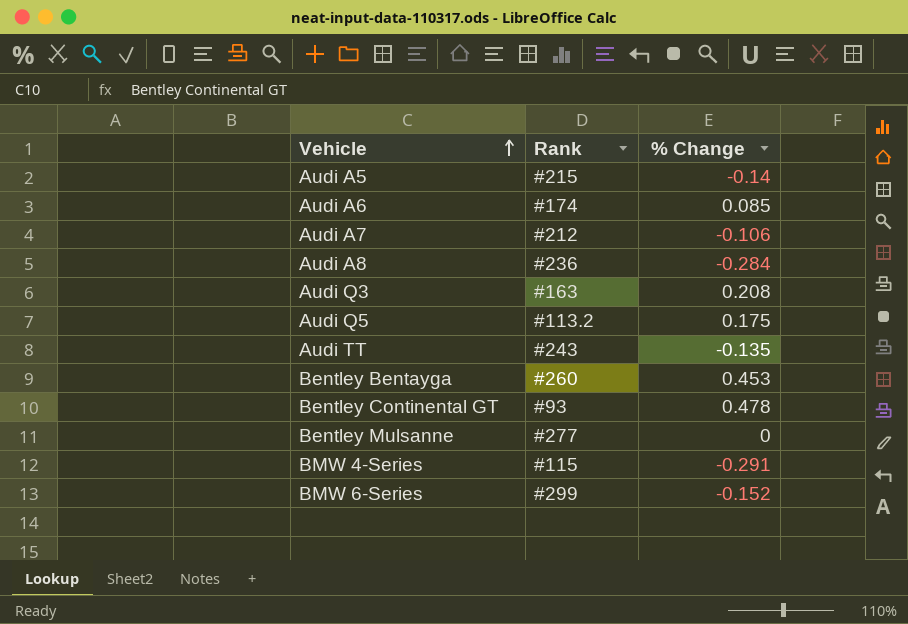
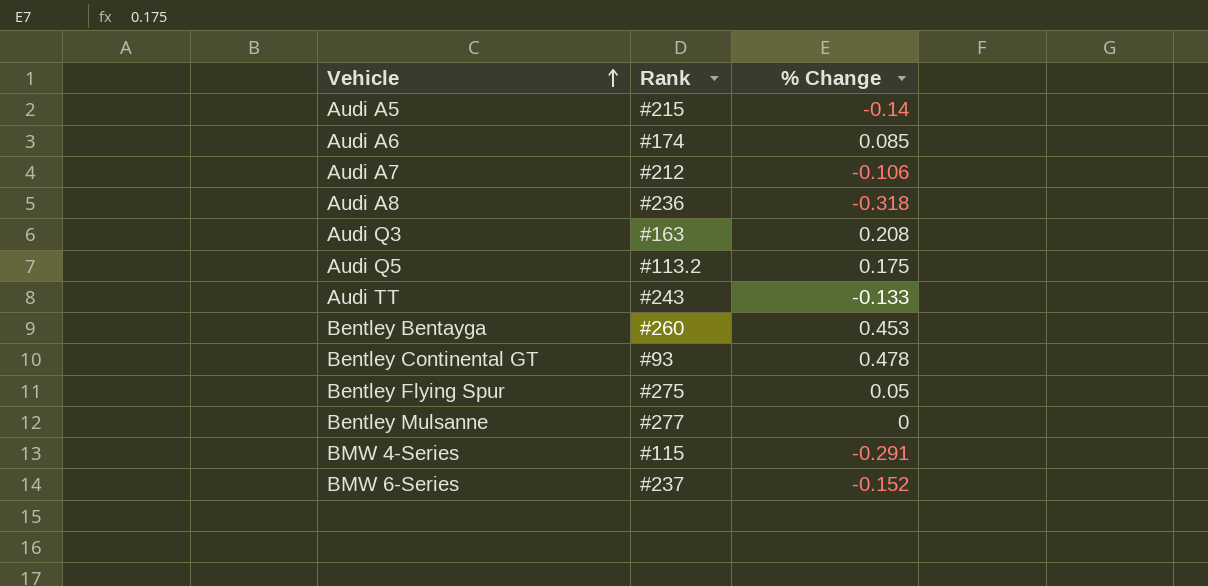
Audi A8 | % Change: -0.284 -> -0.318
Audi TT | % Change: -0.135 -> -0.133
row Bentley Flying Spur: none -> #275 | 0.05
BMW 6-Series | Rank: #299 -> #237

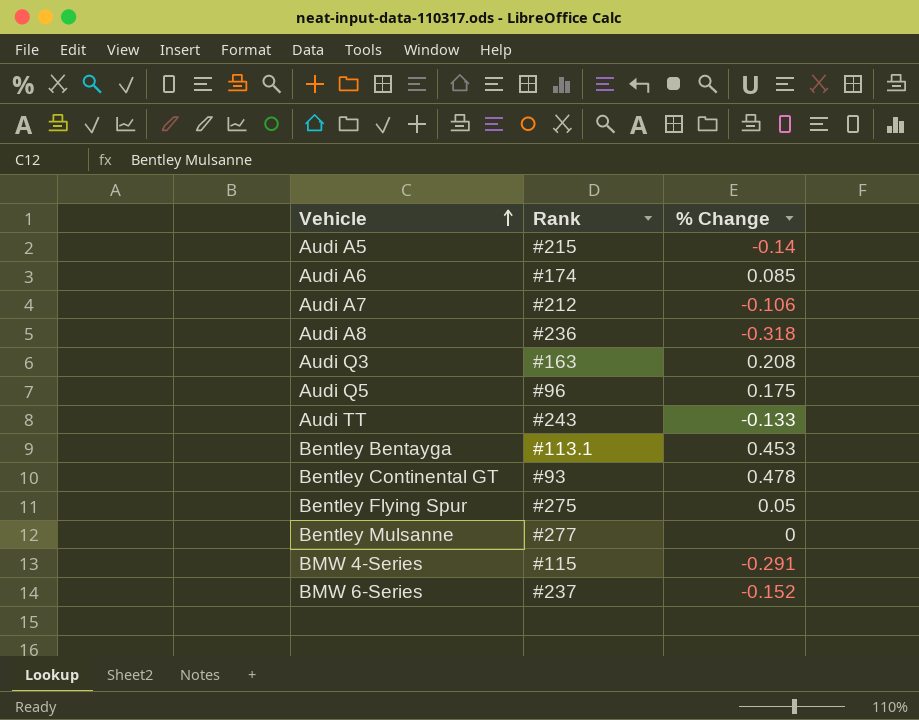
Audi Q5 | Rank: #113.2 -> #96
Bentley Bentayga | Rank: #260 -> #113.1

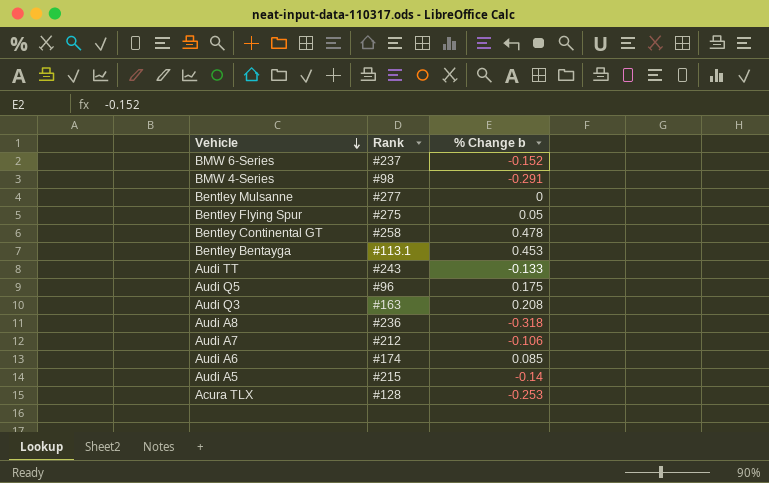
row order: Vehicle ascending -> Vehicle descending
column name: % Change -> % Change b
BMW 4-Series | Rank: #115 -> #98
Bentley Continental GT | Rank: #93 -> #258
row Acura TLX: none -> #128 | -0.253

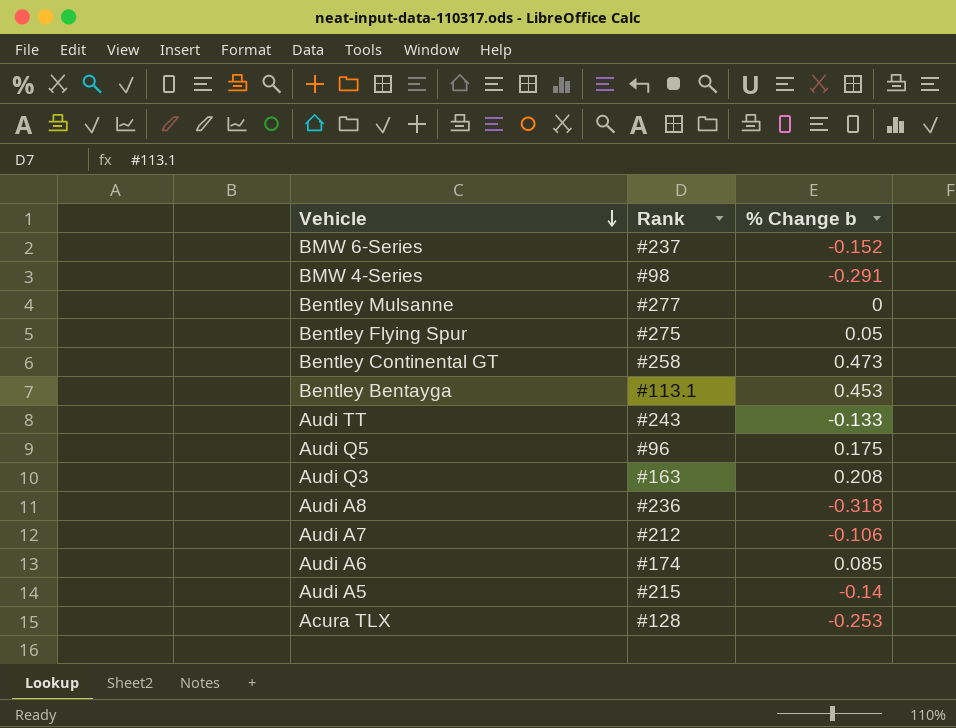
Bentley Continental GT | % Change b: 0.478 -> 0.473

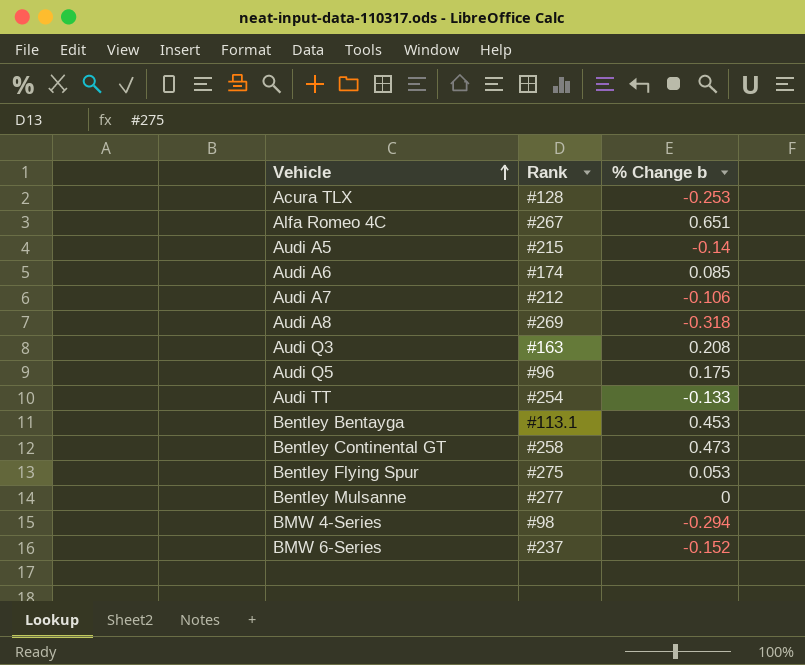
row order: Vehicle descending -> Vehicle ascending
row Alfa Romeo 4C: none -> #267 | 0.651
Audi A8 | Rank: #236 -> #269
Audi TT | Rank: #243 -> #254
Bentley Flying Spur | % Change b: 0.05 -> 0.053
BMW 4-Series | % Change b: -0.291 -> -0.294

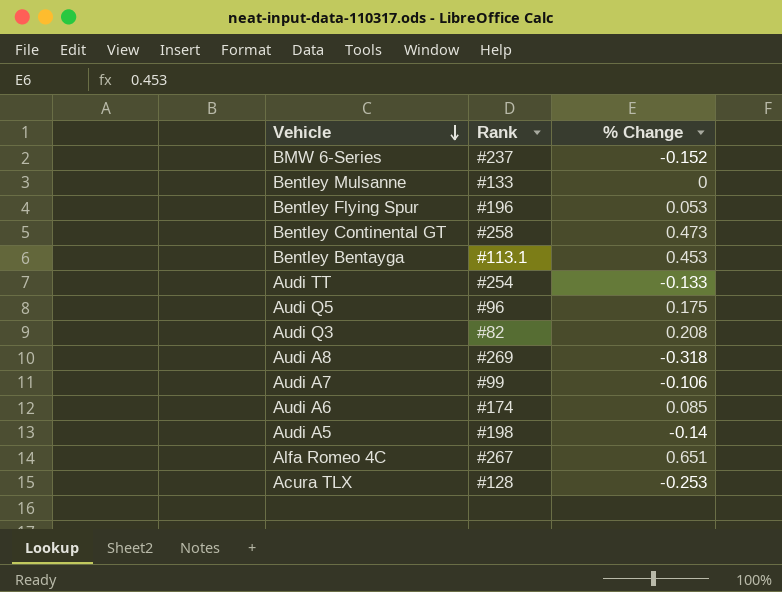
row order: Vehicle ascending -> Vehicle descending
column name: % Change b -> % Change
row BMW 4-Series: #98 | -0.294 -> none
Bentley Mulsanne | Rank: #277 -> #133
Bentley Flying Spur | Rank: #275 -> #196
Audi Q3 | Rank: #163 -> #82
Audi A7 | Rank: #212 -> #99
Audi A5 | Rank: #215 -> #198

